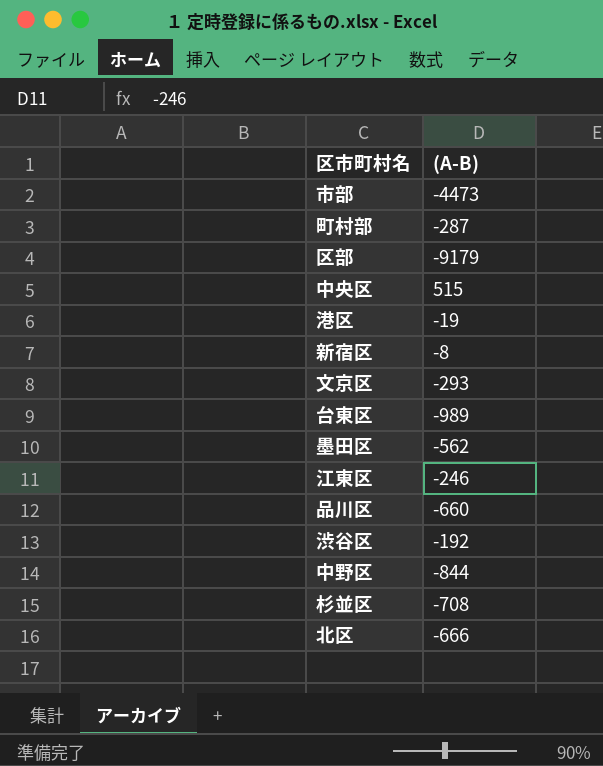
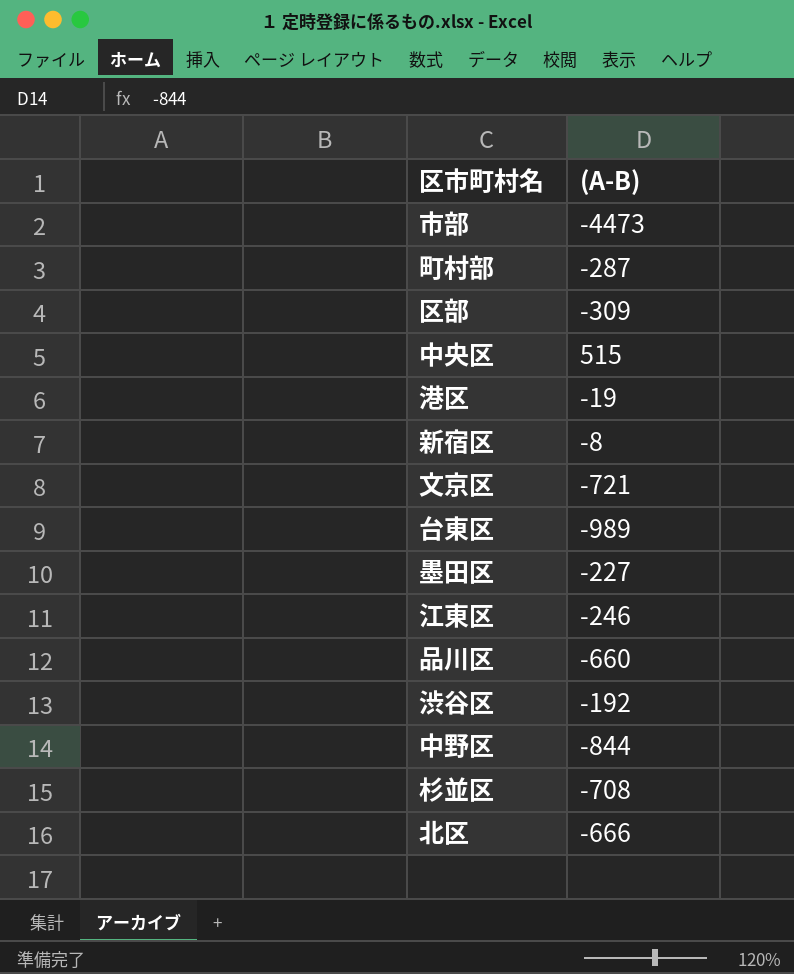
区部 | (A-B): -9179 -> -309
文京区 | (A-B): -293 -> -721
墨田区 | (A-B): -562 -> -227

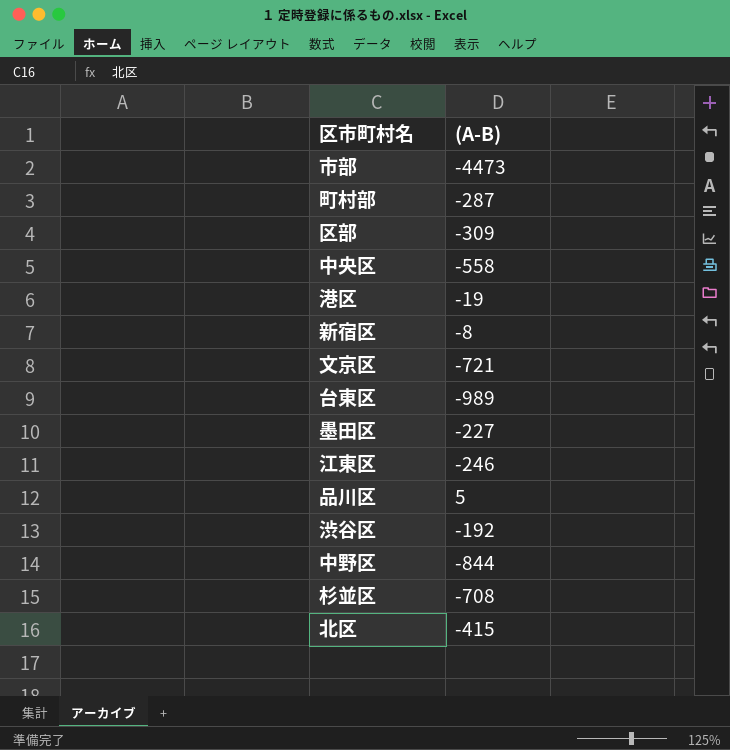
中央区 | (A-B): 515 -> -558
品川区 | (A-B): -660 -> 5
北区 | (A-B): -666 -> -415

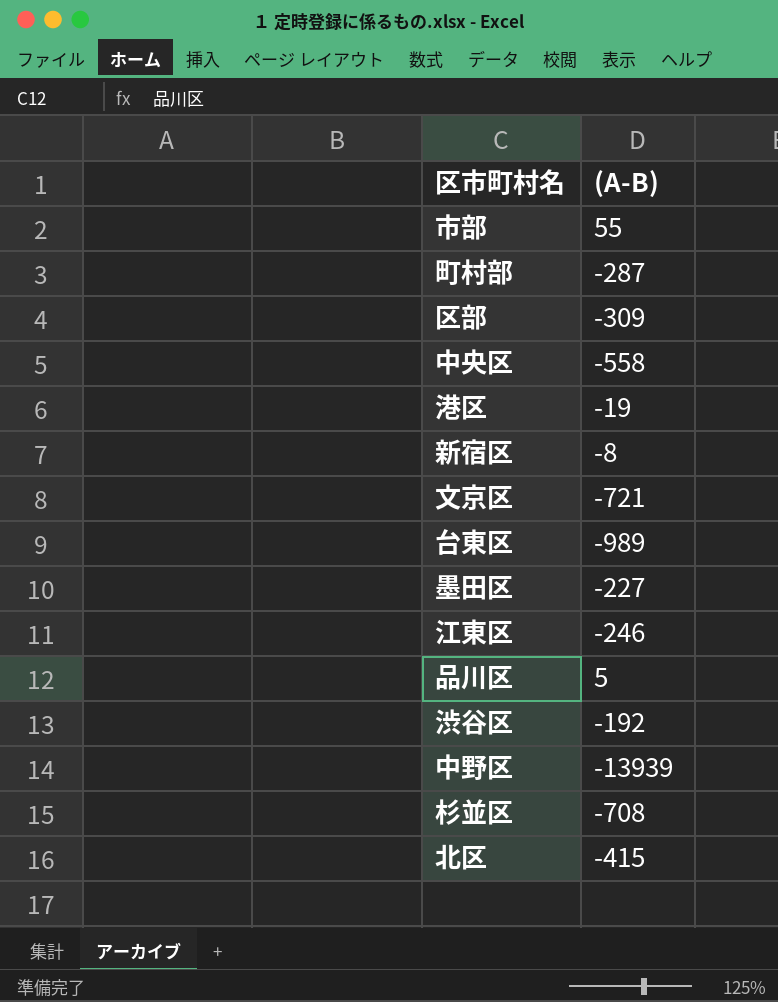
市部 | (A-B): -4473 -> 55
中野区 | (A-B): -844 -> -13939

